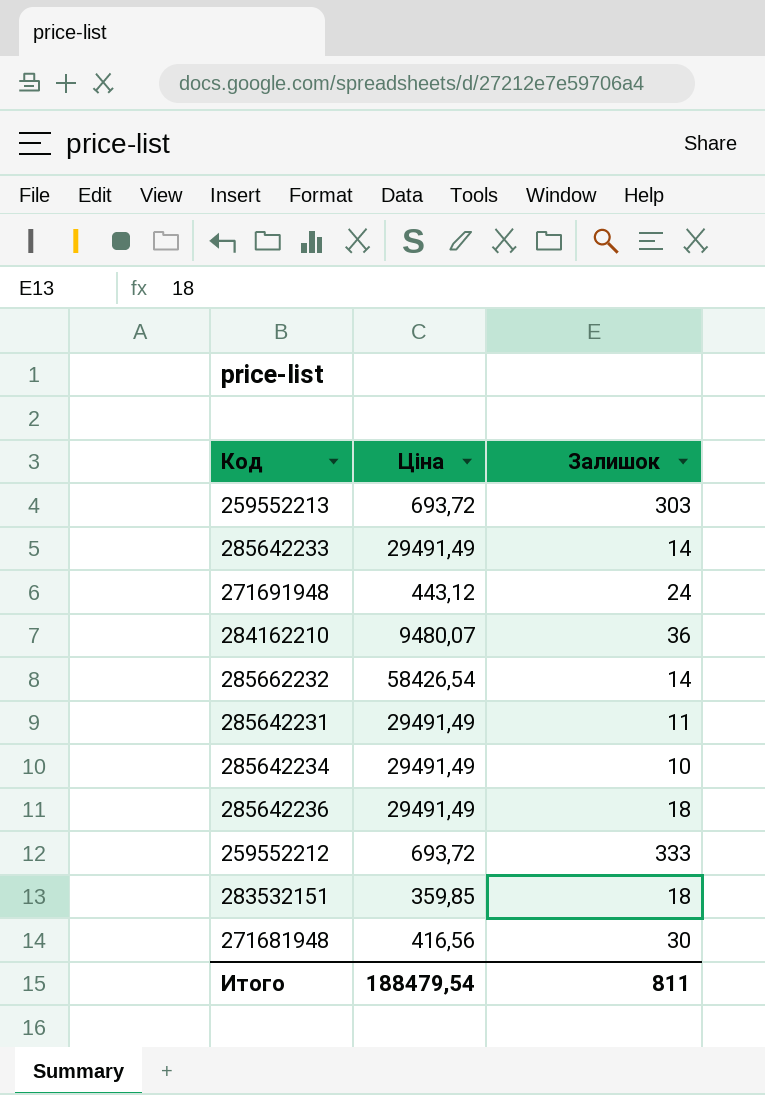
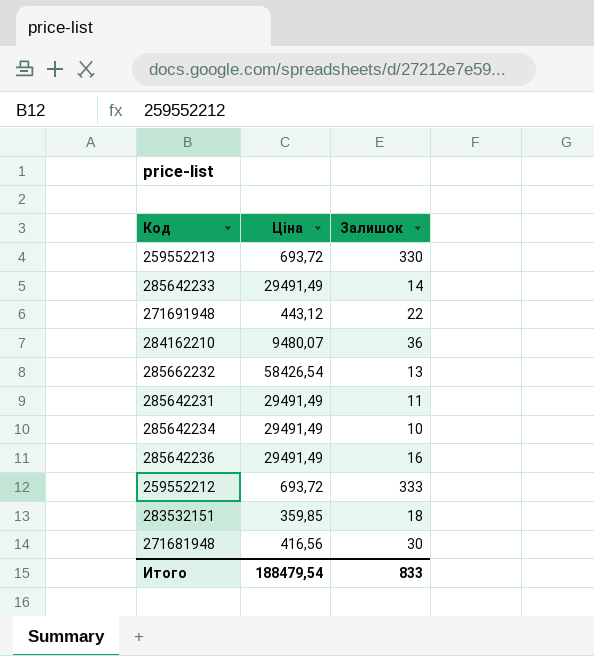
259552213 | Залишок: 303 -> 330
271691948 | Залишок: 24 -> 22
285662232 | Залишок: 14 -> 13
285642236 | Залишок: 18 -> 16
Итого | Залишок: 811 -> 833

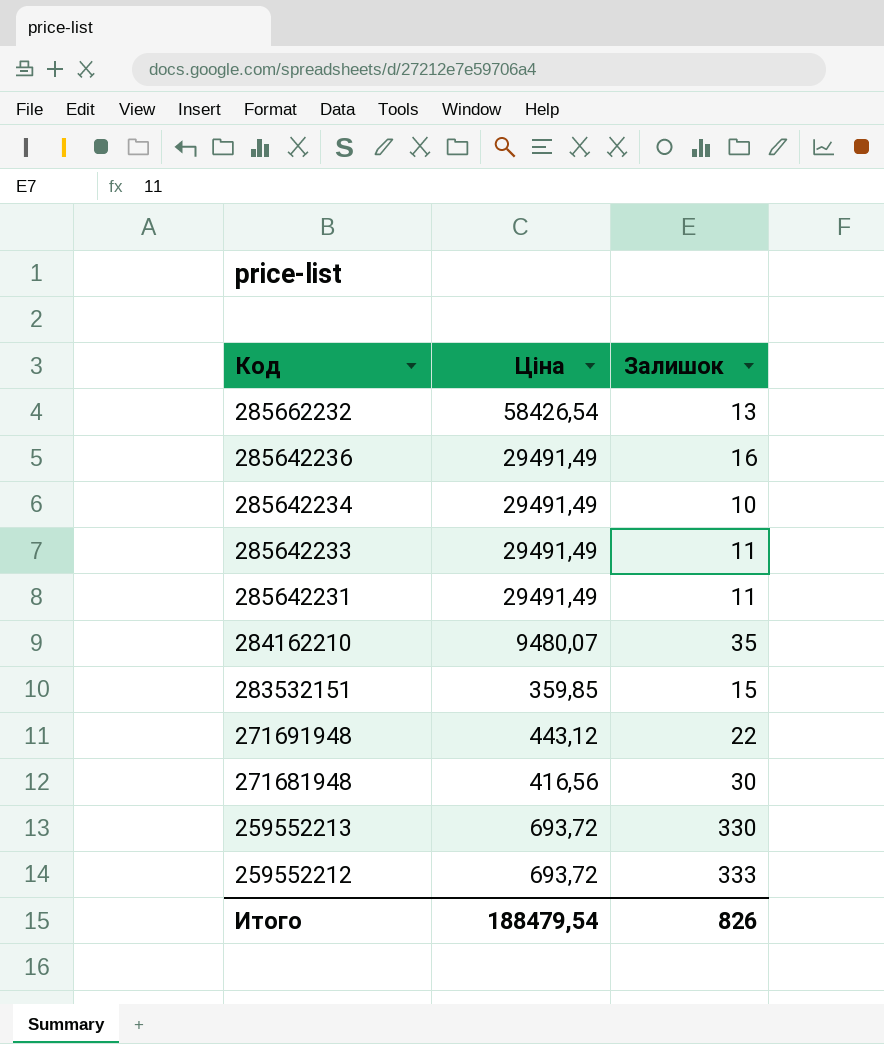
row order: none -> Код descending
285642233 | Залишок: 14 -> 11
284162210 | Залишок: 36 -> 35
283532151 | Залишок: 18 -> 15
Итого | Залишок: 833 -> 826

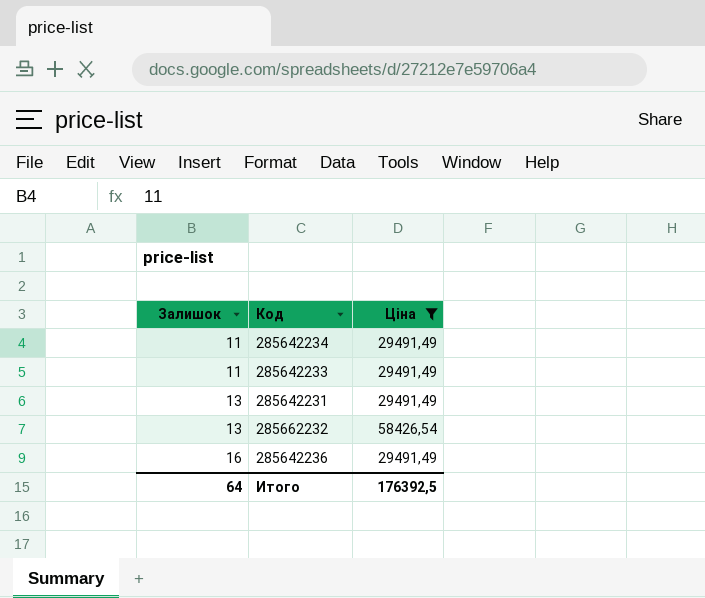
filter: none -> Ціна >= 29491,49
row order: Код descending -> Залишок ascending
column Залишок | position: 3 -> 1
285642234 | Залишок: 10 -> 11
285642231 | Залишок: 11 -> 13
Итого | Залишок: 826 -> 64
Итого | Ціна: 188479,54 -> 176392,5

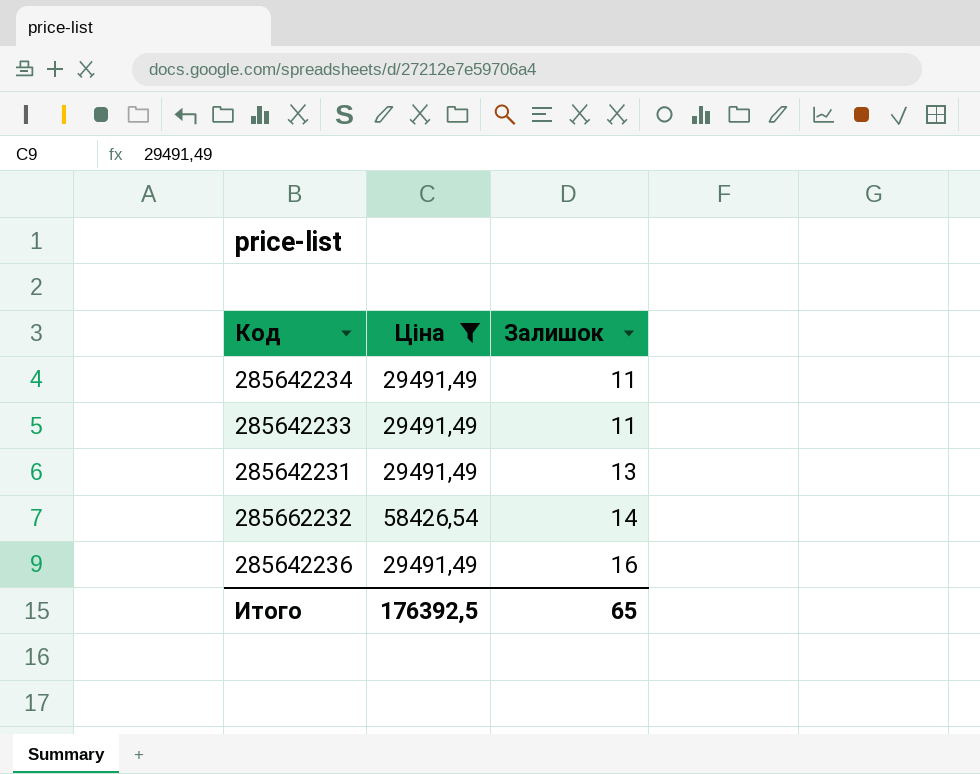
column Залишок | position: 1 -> 3
285662232 | Залишок: 13 -> 14
Итого | Залишок: 64 -> 65

